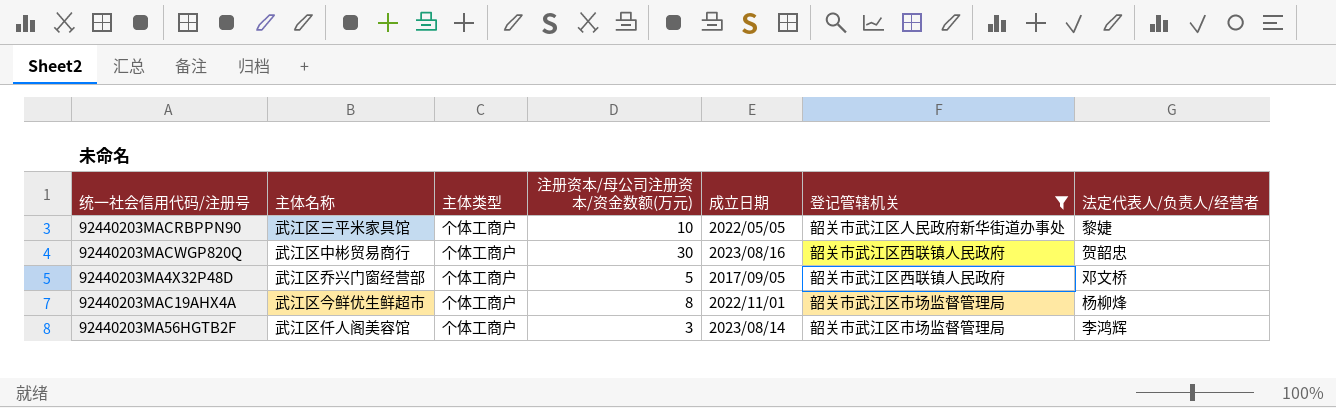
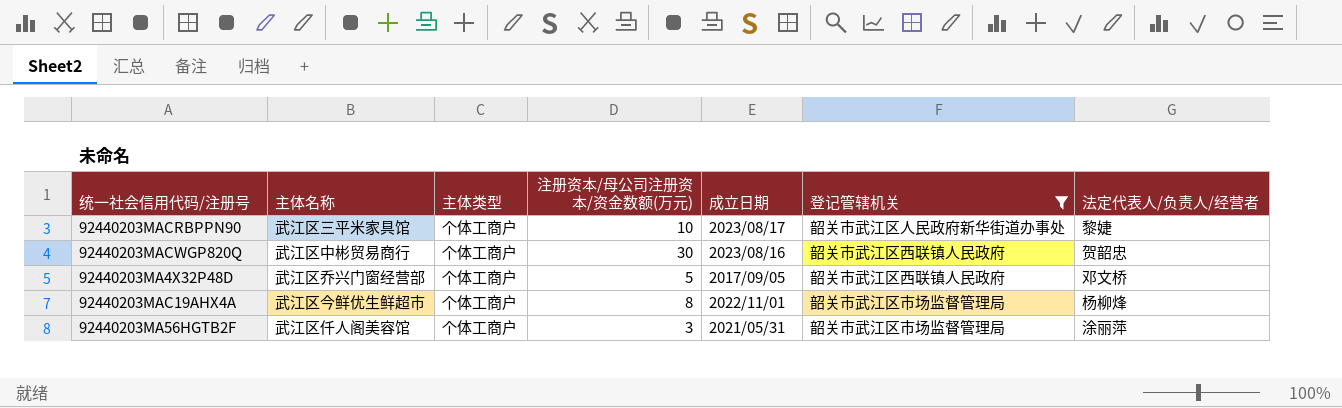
92440203MACRBPPN90 | 成立日期: 2022/05/05 -> 2023/08/17
92440203MA56HGTB2F | 成立日期: 2023/08/14 -> 2021/05/31
92440203MA56HGTB2F | 法定代表人/负责人/经营者: 李鸿辉 -> 涂丽萍

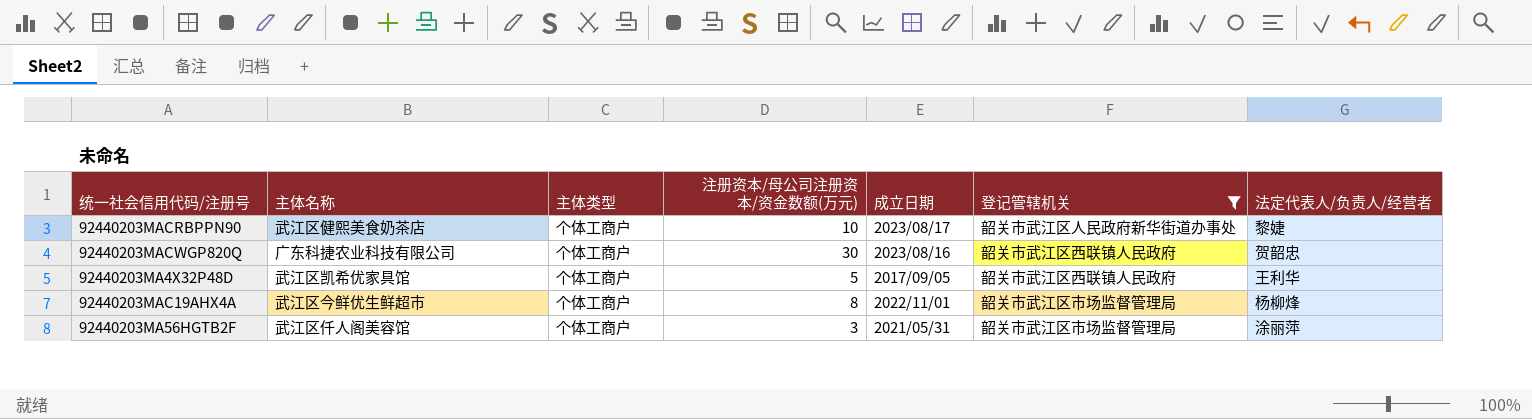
92440203MACRBPPN90 | 主体名称: 武江区三平米家具馆 -> 武江区健熙美食奶茶店
92440203MACWGP820Q | 主体名称: 武江区中彬贸易商行 -> 广东科捷农业科技有限公司
92440203MA4X32P48D | 主体名称: 武江区乔兴门窗经营部 -> 武江区凯希优家具馆
92440203MA4X32P48D | 法定代表人/负责人/经营者: 邓文桥 -> 王利华

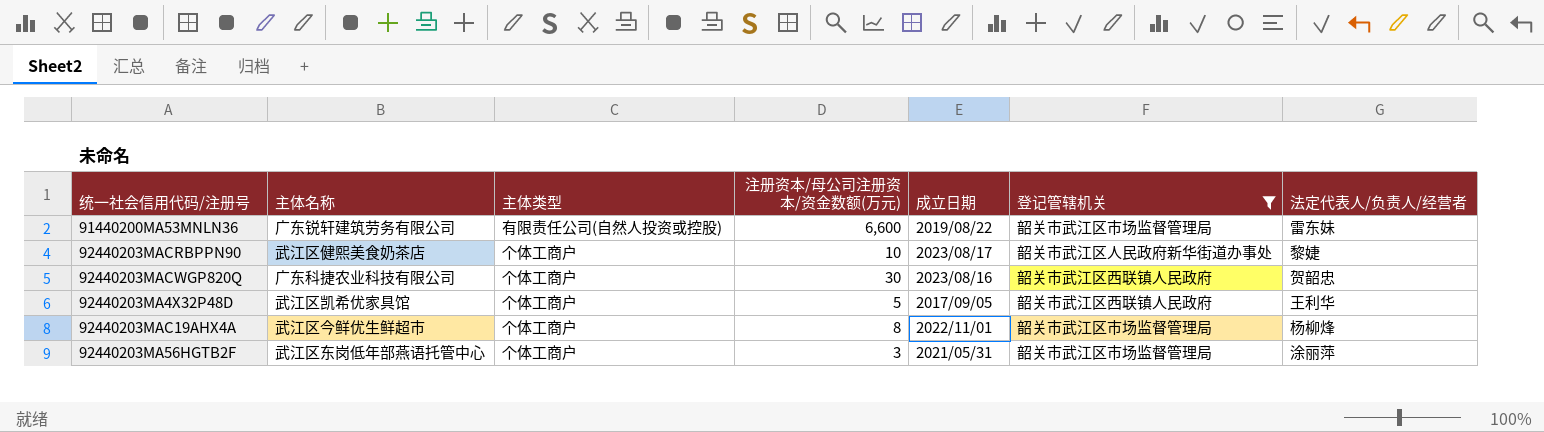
row 91440200MA53MNLN36: none -> 广东锐轩建筑劳务有限公司 | 有限责任公司(自然人投资或控股) | 6,600 | 2019/08/22 | 韶关市武江区市场监督管理局 | 雷东妹
92440203MA56HGTB2F | 主体名称: 武江区仟人阁美容馆 -> 武江区东岗低年部燕语托管中心

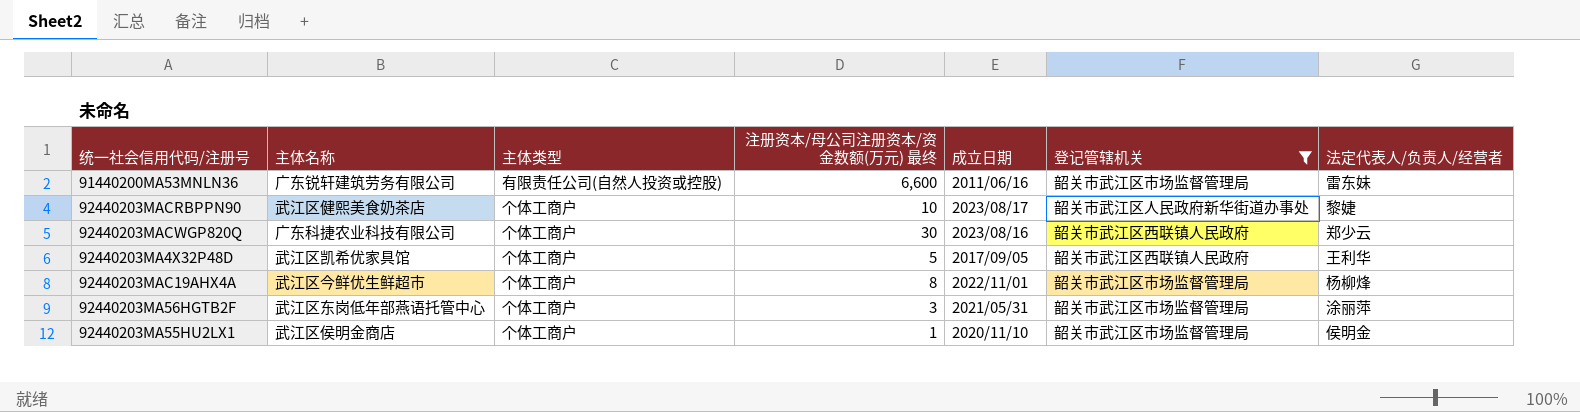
column name: 注册资本/母公司注册资本/资金数额(万元) -> 注册资本/母公司注册资本/资金数额(万元) 最终
91440200MA53MNLN36 | 成立日期: 2019/08/22 -> 2011/06/16
92440203MACWGP820Q | 法定代表人/负责人/经营者: 贺韶忠 -> 郑少云
row 92440203MA55HU2LX1: none -> 武江区侯明金商店 | 个体工商户 | 1 | 2020/11/10 | 韶关市武江区市场监督管理局 | 侯明金

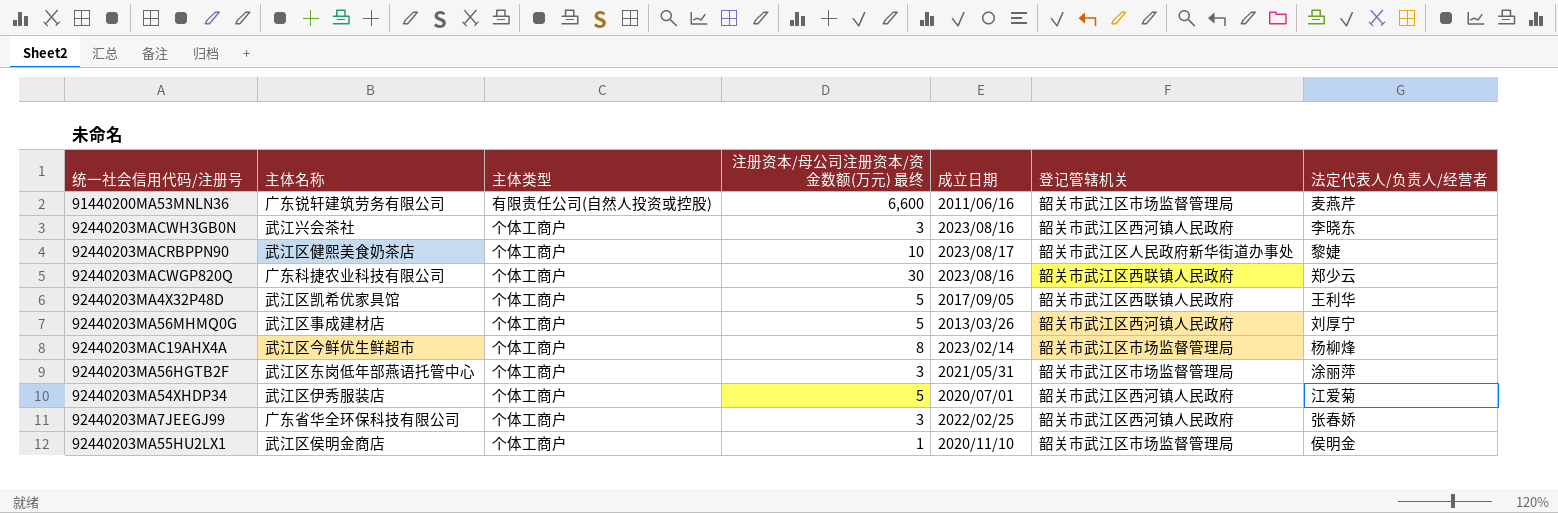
filter: 登记管辖机关 != 韶关市武江区西河镇人民政府 -> none
91440200MA53MNLN36 | 法定代表人/负责人/经营者: 雷东妹 -> 麦燕芹
92440203MAC19AHX4A | 成立日期: 2022/11/01 -> 2023/02/14

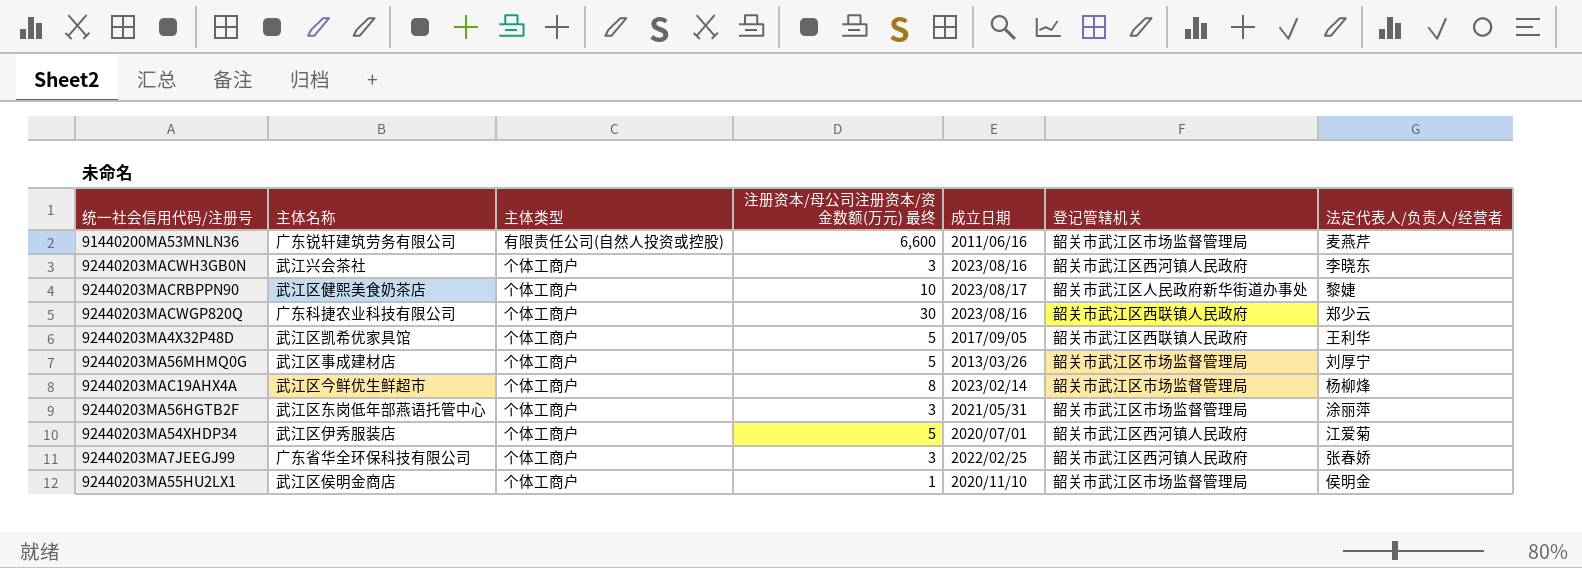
92440203MA56MHMQ0G | 登记管辖机关: 韶关市武江区西河镇人民政府 -> 韶关市武江区市场监督管理局

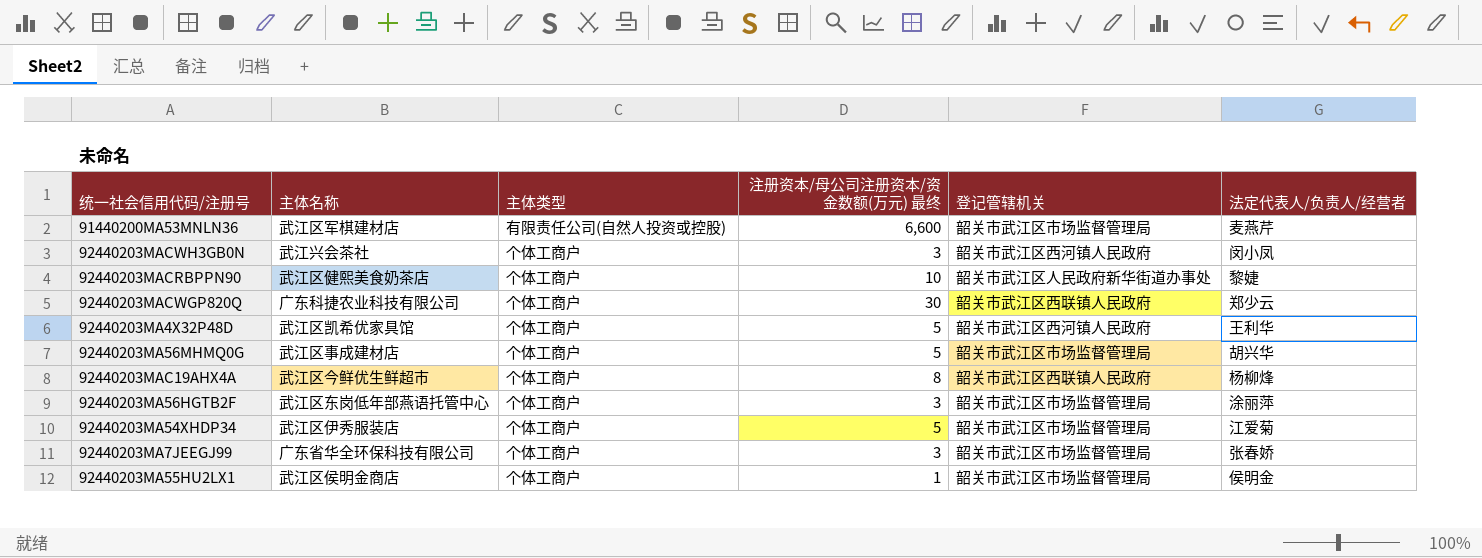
column 成立日期 | position: 5 -> none
91440200MA53MNLN36 | 主体名称: 广东锐轩建筑劳务有限公司 -> 武江区军棋建材店
92440203MACWH3GB0N | 法定代表人/负责人/经营者: 李晓东 -> 闵小凤
92440203MA4X32P48D | 登记管辖机关: 韶关市武江区西联镇人民政府 -> 韶关市武江区西河镇人民政府
92440203MA56MHMQ0G | 法定代表人/负责人/经营者: 刘厚宁 -> 胡兴华
92440203MAC19AHX4A | 登记管辖机关: 韶关市武江区市场监督管理局 -> 韶关市武江区西联镇人民政府
92440203MA54XHDP34 | 登记管辖机关: 韶关市武江区西河镇人民政府 -> 韶关市武江区市场监督管理局
92440203MA7JEEGJ99 | 登记管辖机关: 韶关市武江区西河镇人民政府 -> 韶关市武江区市场监督管理局

